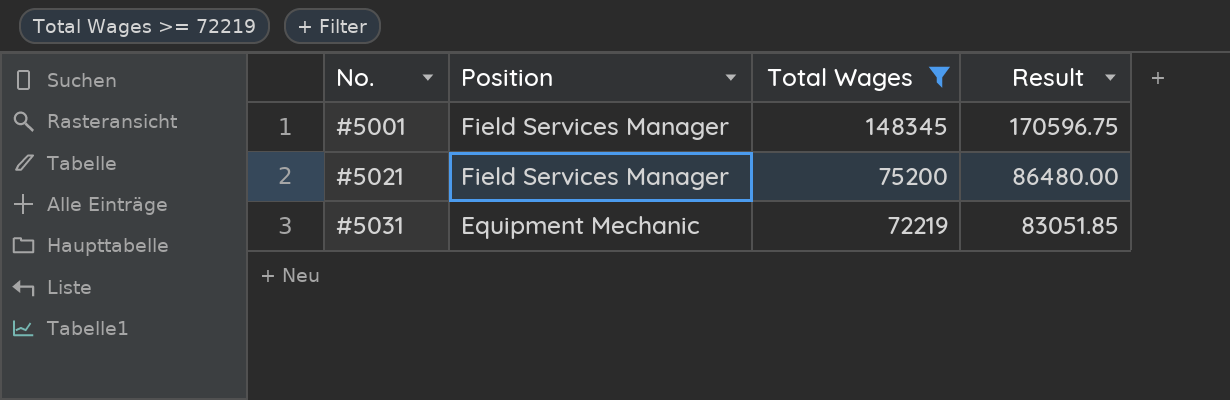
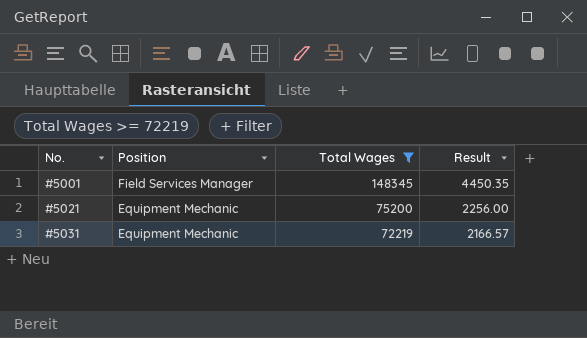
column Result | formula: [Total Wages] * 1.15 -> [Total Wages] * 0.03
#5021 | Position: Field Services Manager -> Equipment Mechanic

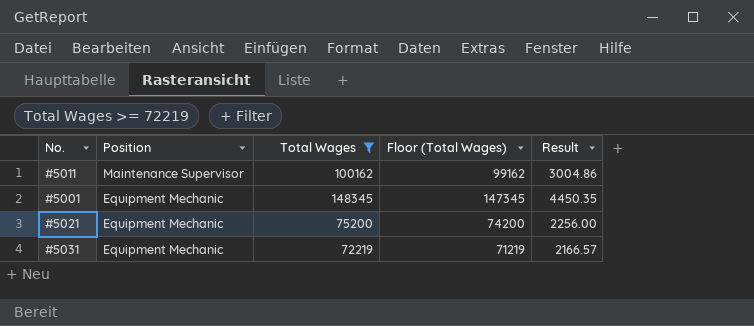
column Floor (Total Wages) | formula: none -> [Total Wages] - 1000
row #5011: none -> Maintenance Supervisor | 100162 | 99162 | 3004.86
#5001 | Position: Field Services Manager -> Equipment Mechanic

